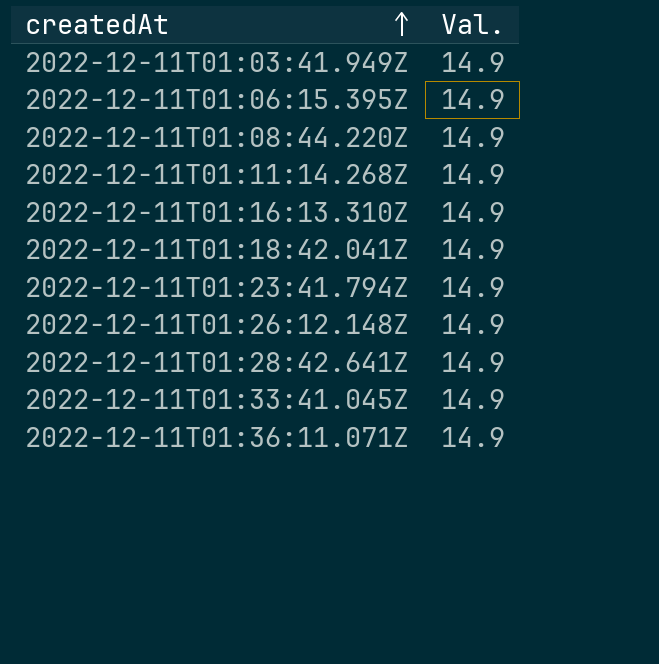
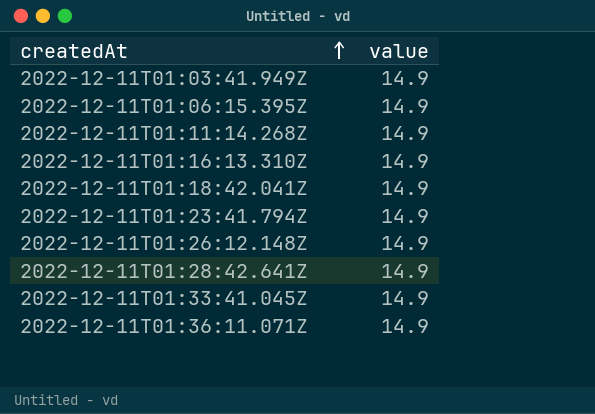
column name: Val. -> value
row 2022-12-11T01:08:44.220Z: 14.9 -> none

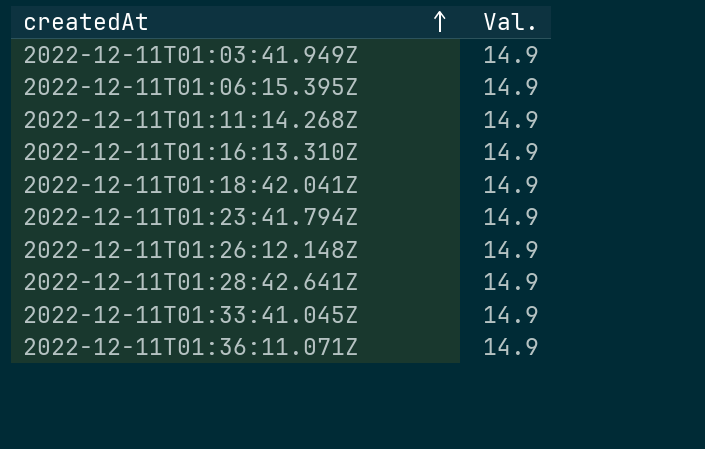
column name: value -> Val.

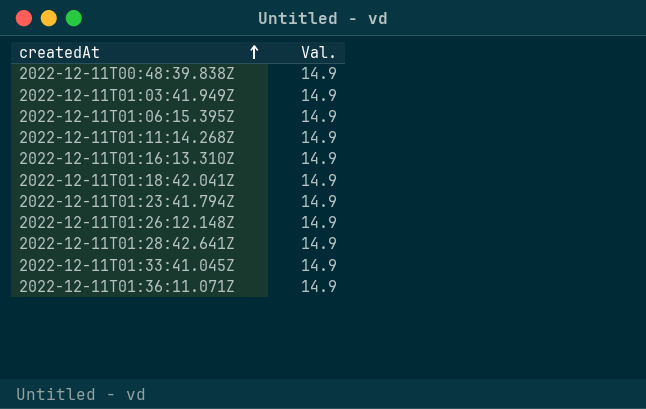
row 2022-12-11T00:48:39.838Z: none -> 14.9

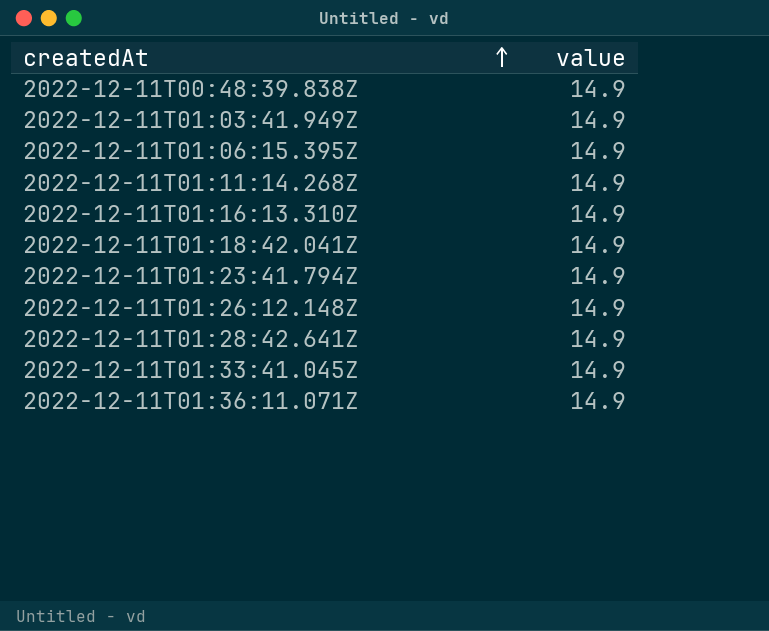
column name: Val. -> value

